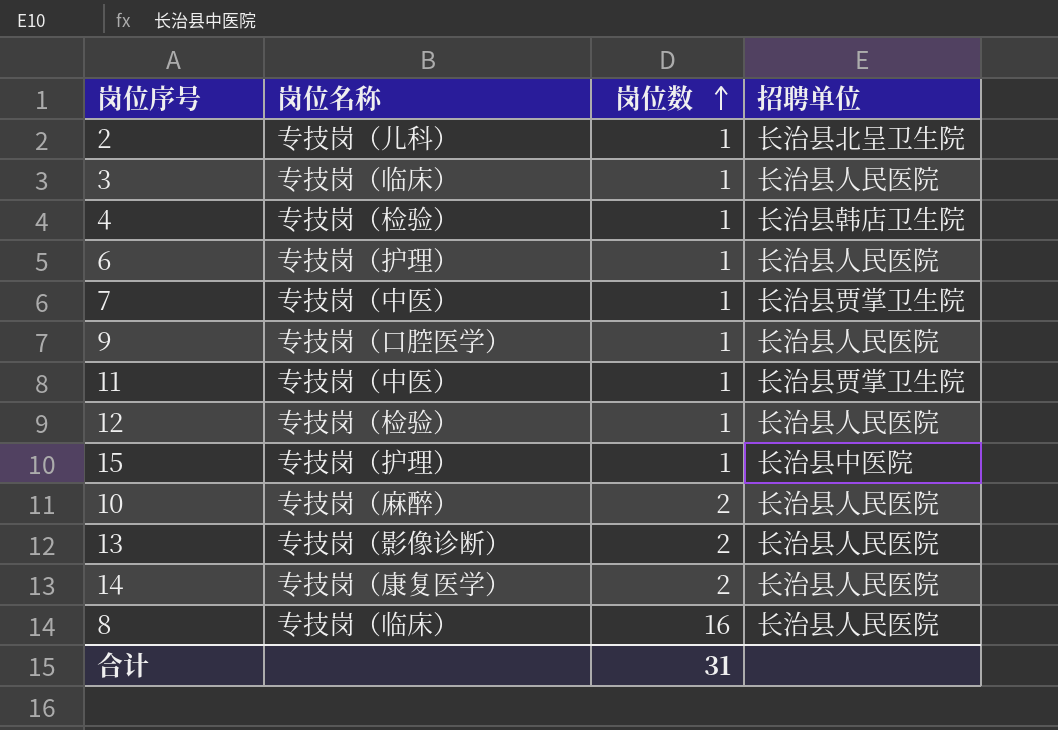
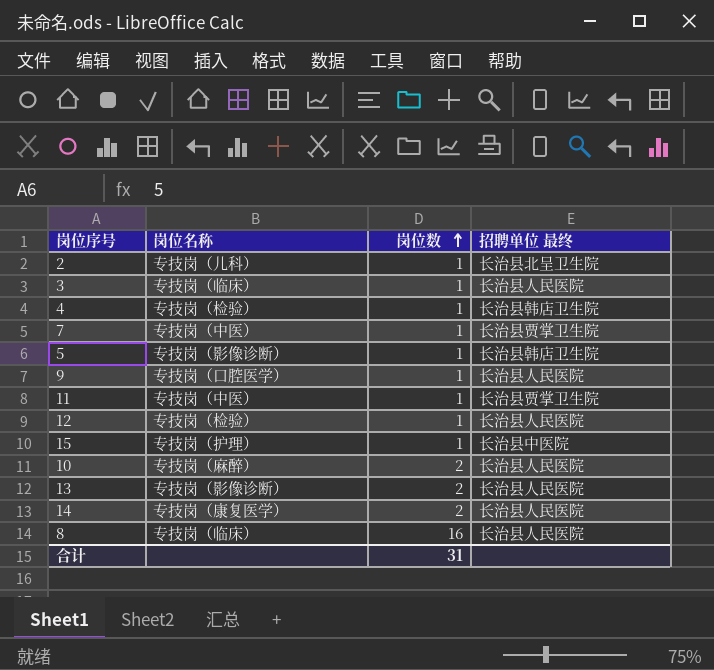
column name: 招聘单位 -> 招聘单位 最终
row 6: 专技岗（护理） | 1 | 长治县人民医院 -> none
row 5: none -> 专技岗（影像诊断） | 1 | 长治县韩店卫生院

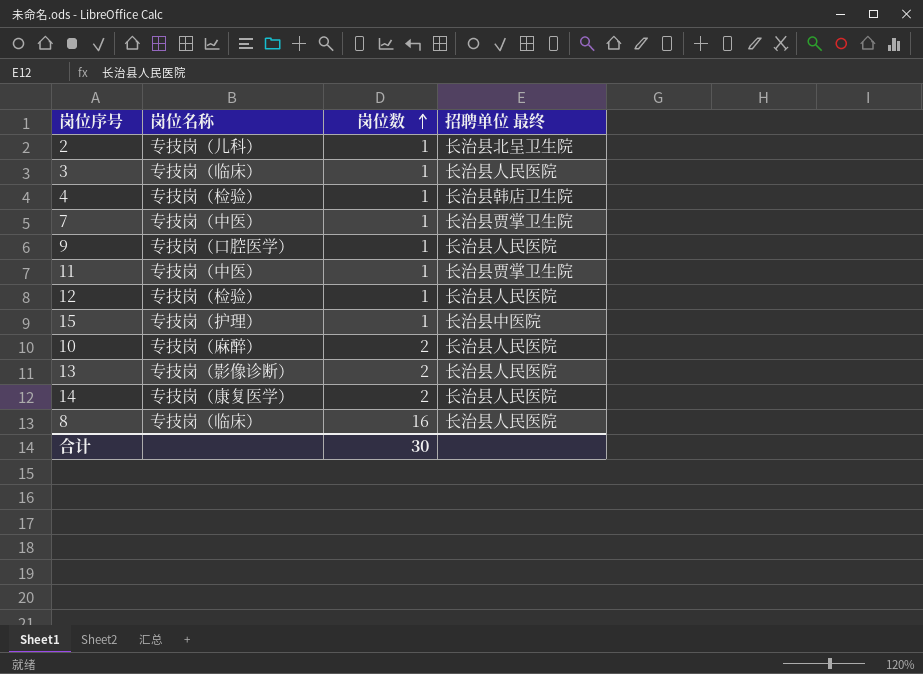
row 5: 专技岗（影像诊断） | 1 | 长治县韩店卫生院 -> none
合计 | 岗位数: 31 -> 30

